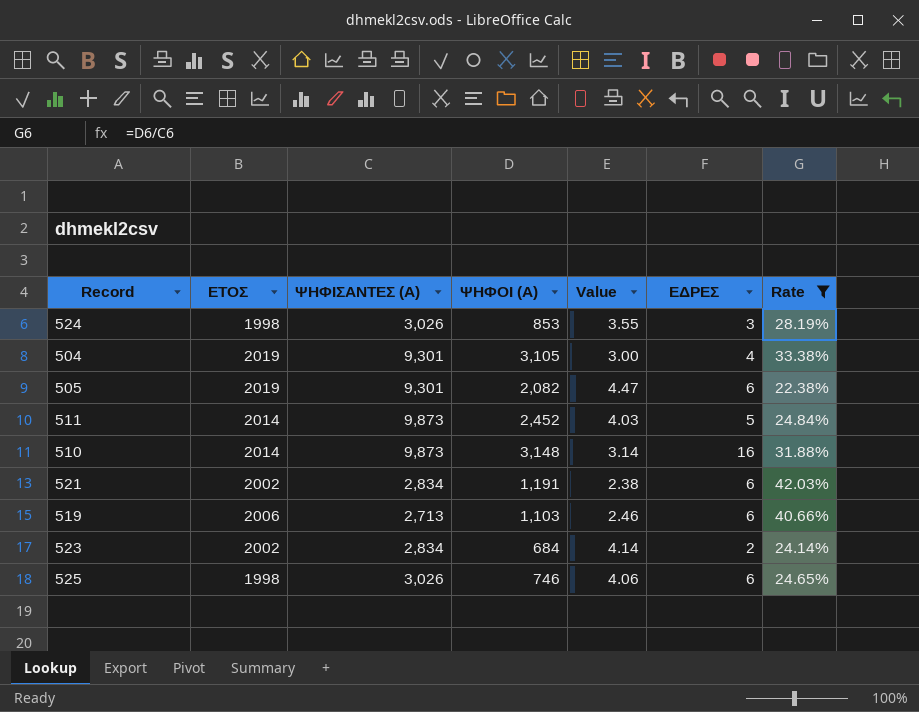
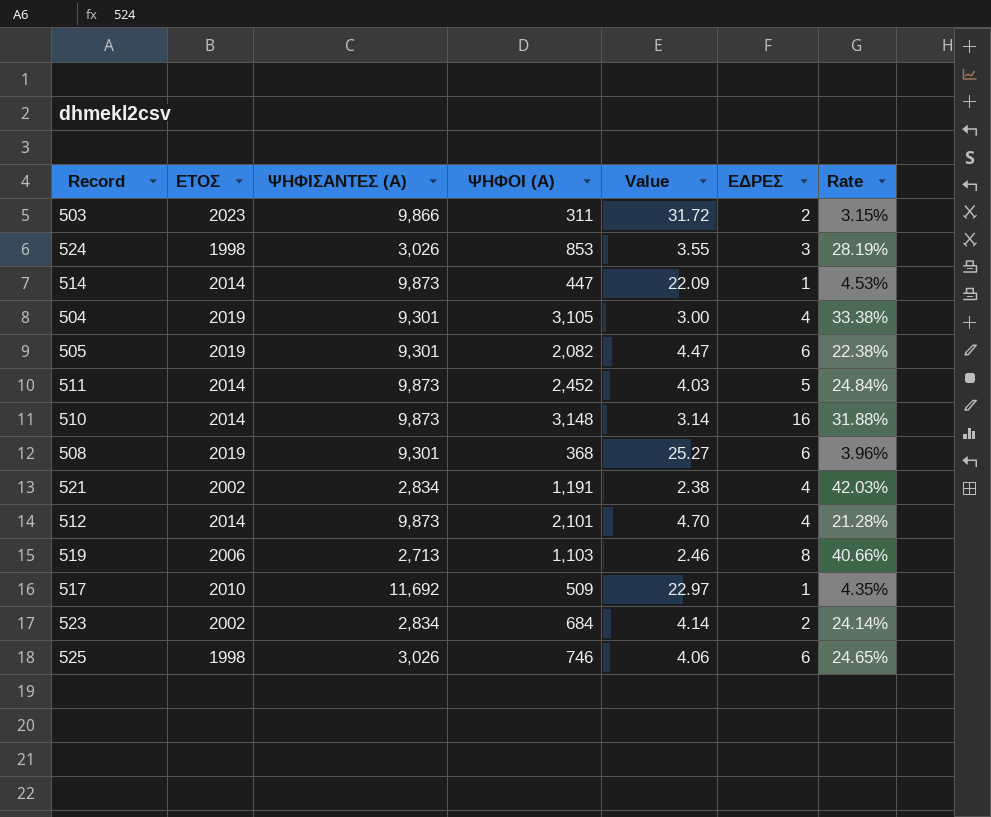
filter: Rate >= 22.38% -> none
521 | ΕΔΡΕΣ: 6 -> 4
519 | ΕΔΡΕΣ: 6 -> 8

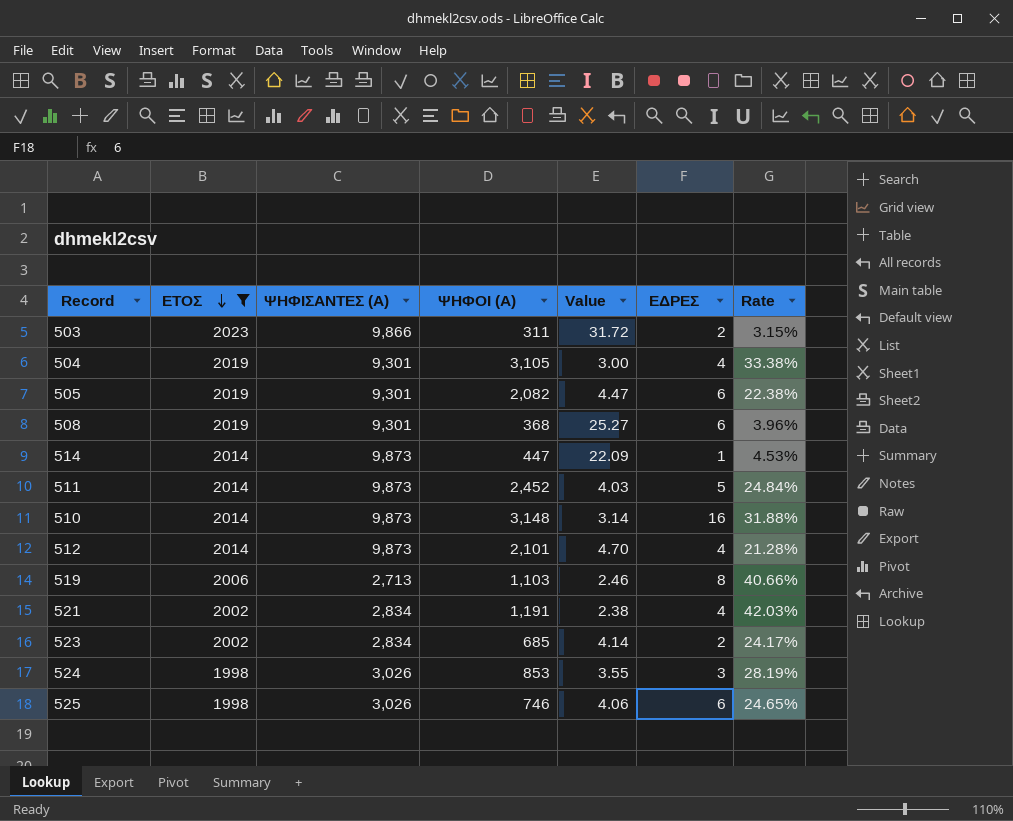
filter: none -> ΕΤΟΣ != 2010
row order: none -> ΕΤΟΣ descending
523 | ΨΗΦΟΙ (Α): 684 -> 685
523 | Rate: 24.14% -> 24.17%

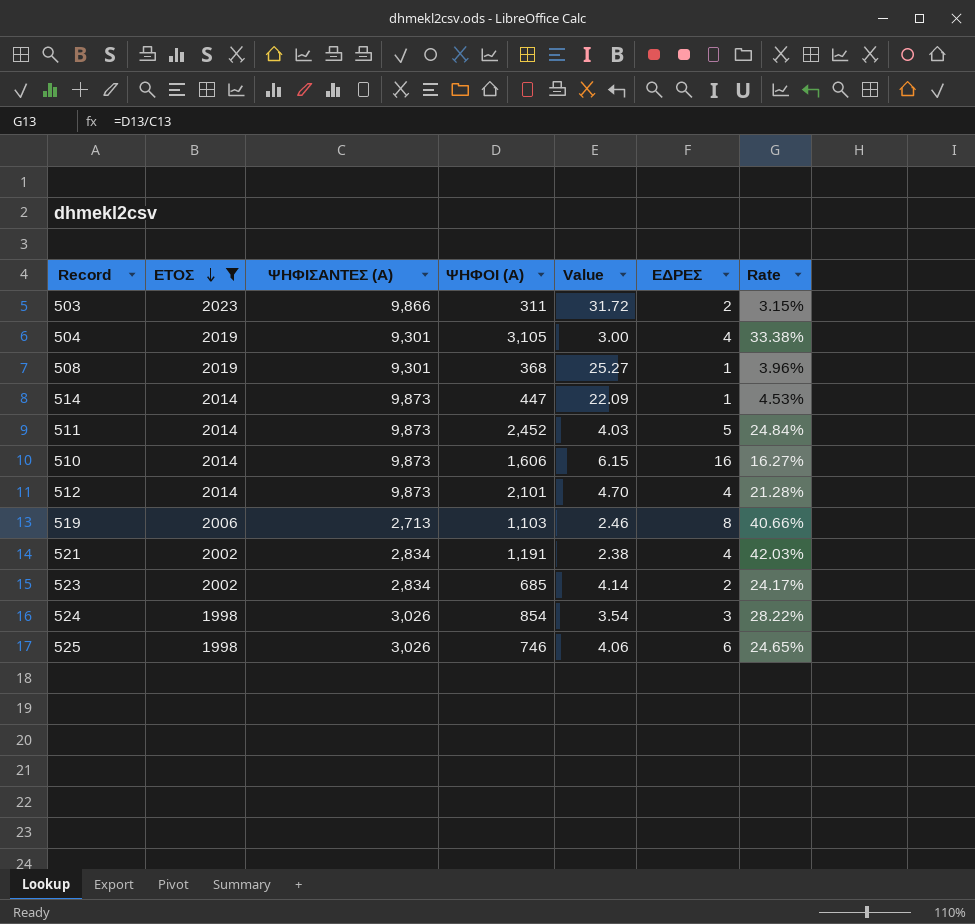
row 505: 2019 | 9,301 | 2,082 | 4.47 | 6 | 22.38% -> none
508 | ΕΔΡΕΣ: 6 -> 1
510 | ΨΗΦΟΙ (Α): 3,148 -> 1,606
510 | Value: 3.14 -> 6.15
510 | Rate: 31.88% -> 16.27%
524 | ΨΗΦΟΙ (Α): 853 -> 854
524 | Value: 3.55 -> 3.54
524 | Rate: 28.19% -> 28.22%

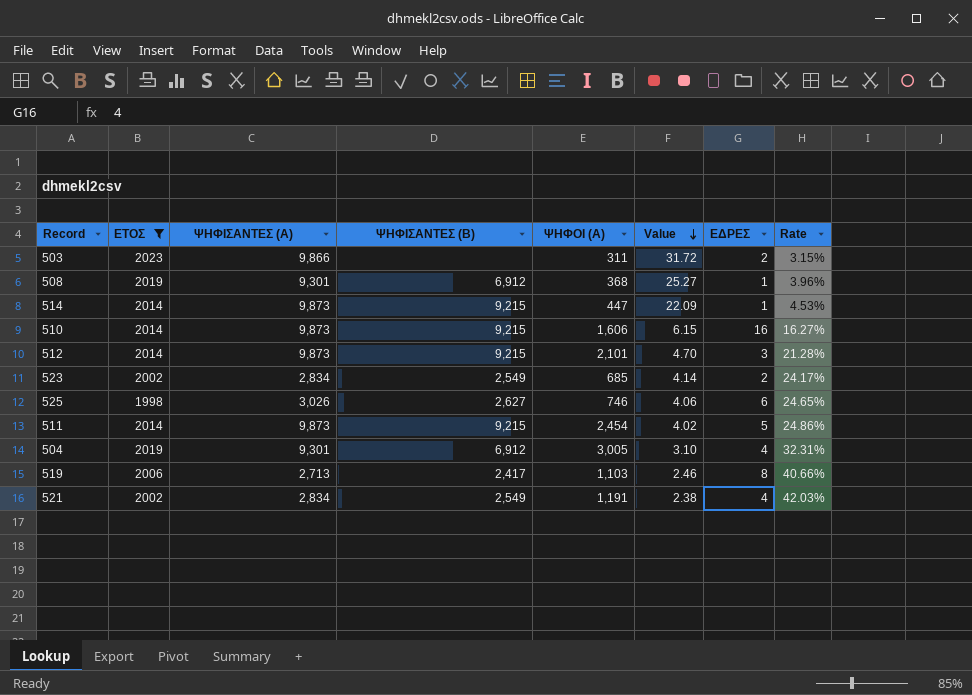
row order: ΕΤΟΣ descending -> Value descending
column ΨΗΦΙΣΑΝΤΕΣ (Β) | position: none -> 4
row 524: 1998 | 3,026 | 854 | 3.54 | 3 | 28.22% -> none
512 | ΕΔΡΕΣ: 4 -> 3
511 | ΨΗΦΟΙ (Α): 2,452 -> 2,454
511 | Value: 4.03 -> 4.02
511 | Rate: 24.84% -> 24.86%
504 | ΨΗΦΟΙ (Α): 3,105 -> 3,005
504 | Value: 3.00 -> 3.10
504 | Rate: 33.38% -> 32.31%

